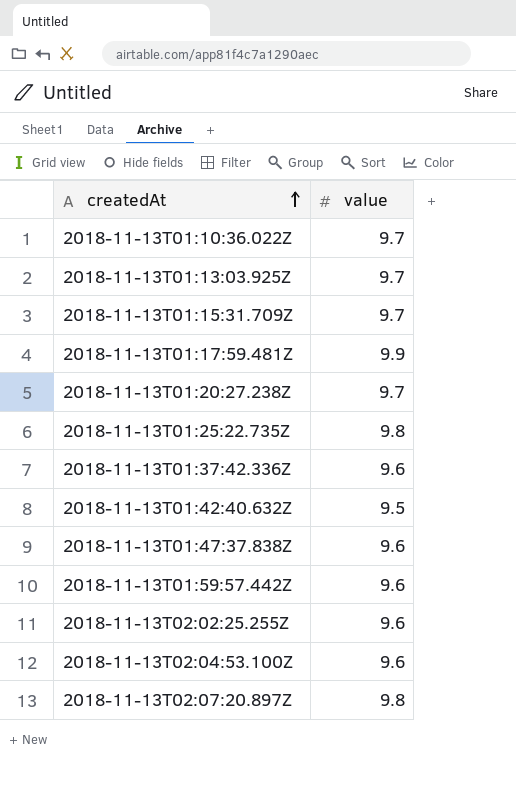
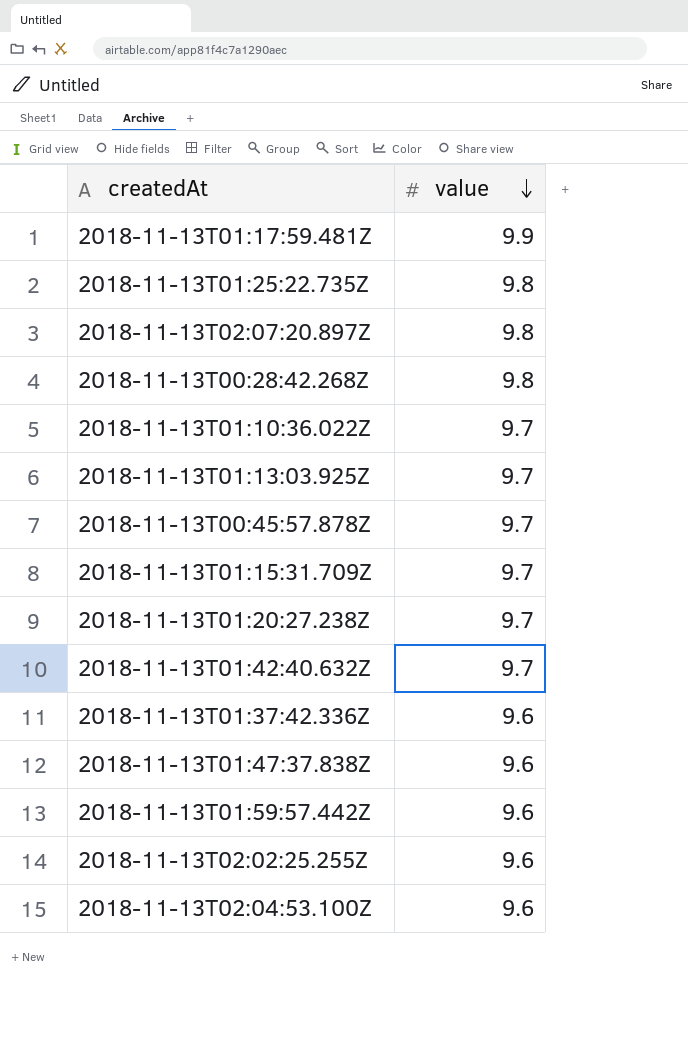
row order: createdAt ascending -> value descending
row 2018-11-13T00:28:42.268Z: none -> 9.8
row 2018-11-13T00:45:57.878Z: none -> 9.7
2018-11-13T01:42:40.632Z | value: 9.5 -> 9.7

